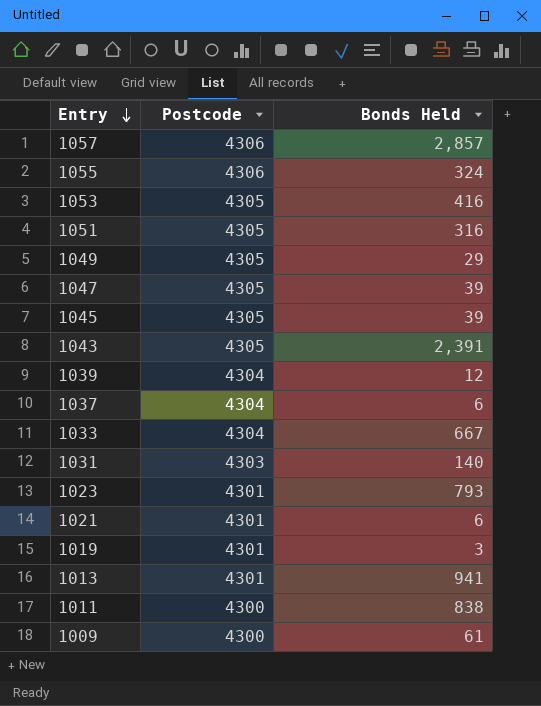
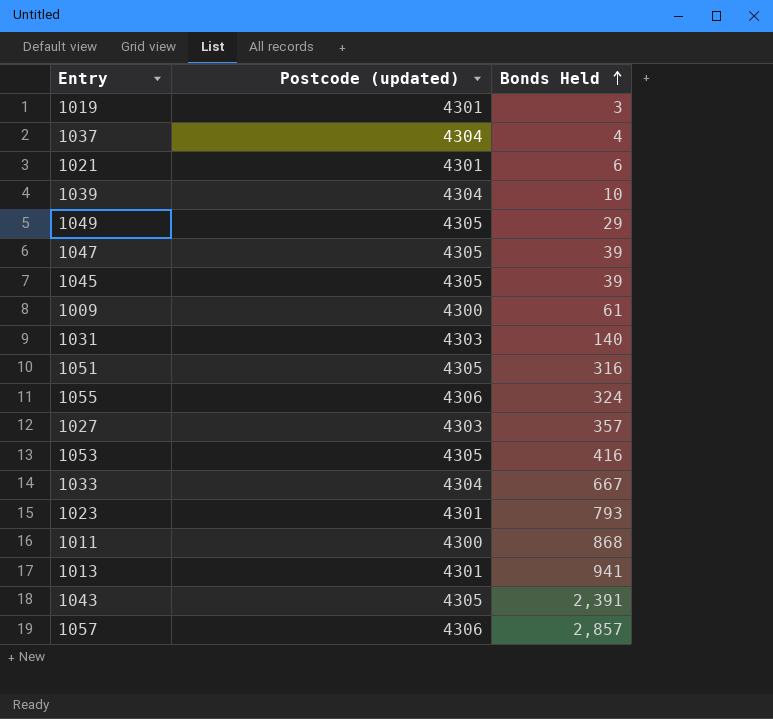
row order: Entry descending -> Bonds Held ascending
column name: Postcode -> Postcode (updated)
1037 | Bonds Held: 6 -> 4
1039 | Bonds Held: 12 -> 10
row 1027: none -> 4303 | 357
1011 | Bonds Held: 838 -> 868

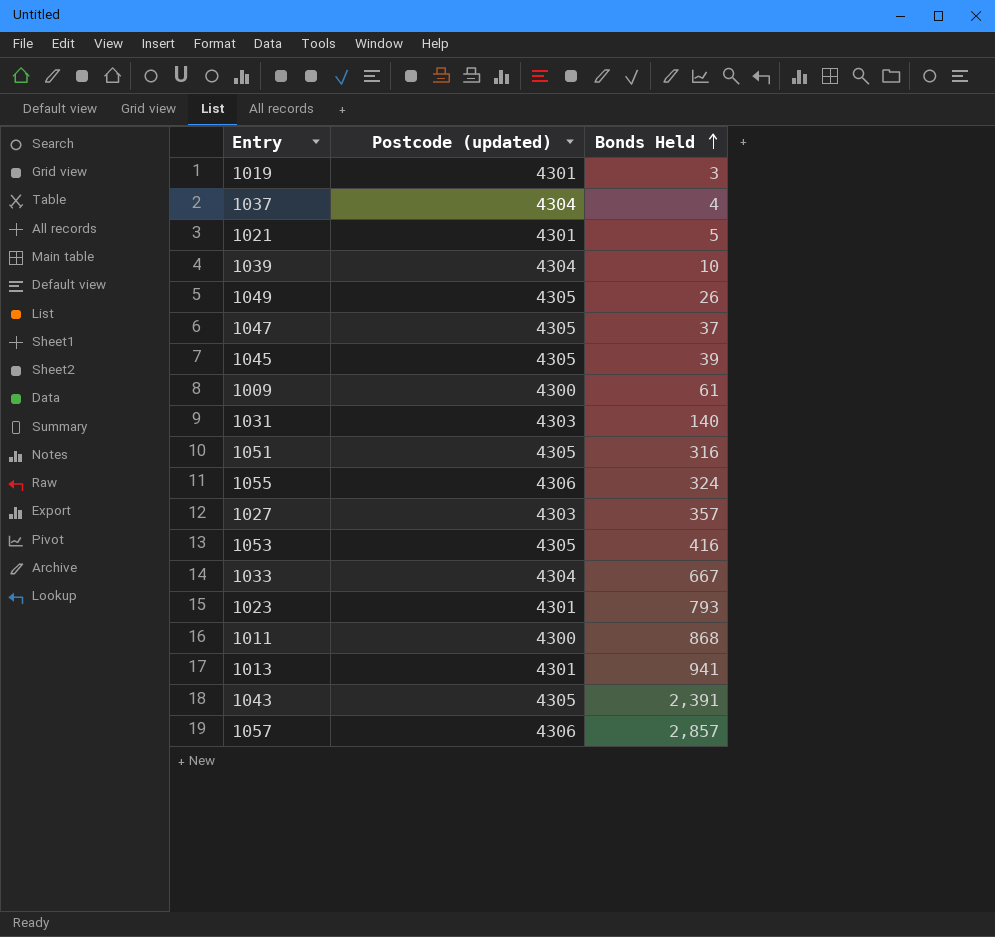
1021 | Bonds Held: 6 -> 5
1049 | Bonds Held: 29 -> 26
1047 | Bonds Held: 39 -> 37

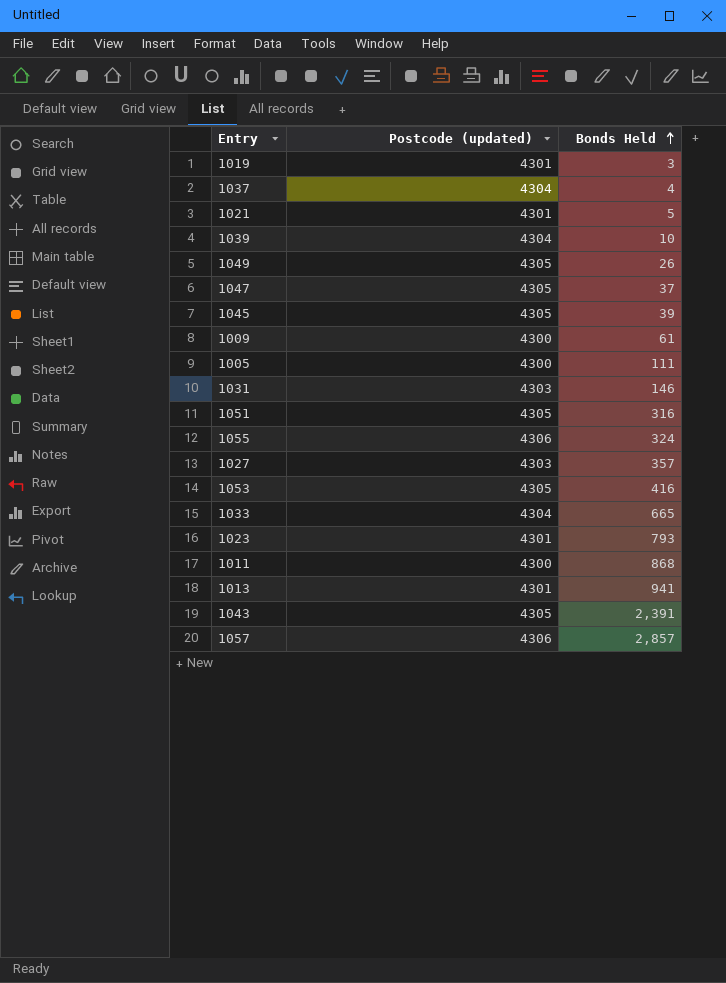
row 1005: none -> 4300 | 111
1031 | Bonds Held: 140 -> 146
1033 | Bonds Held: 667 -> 665

